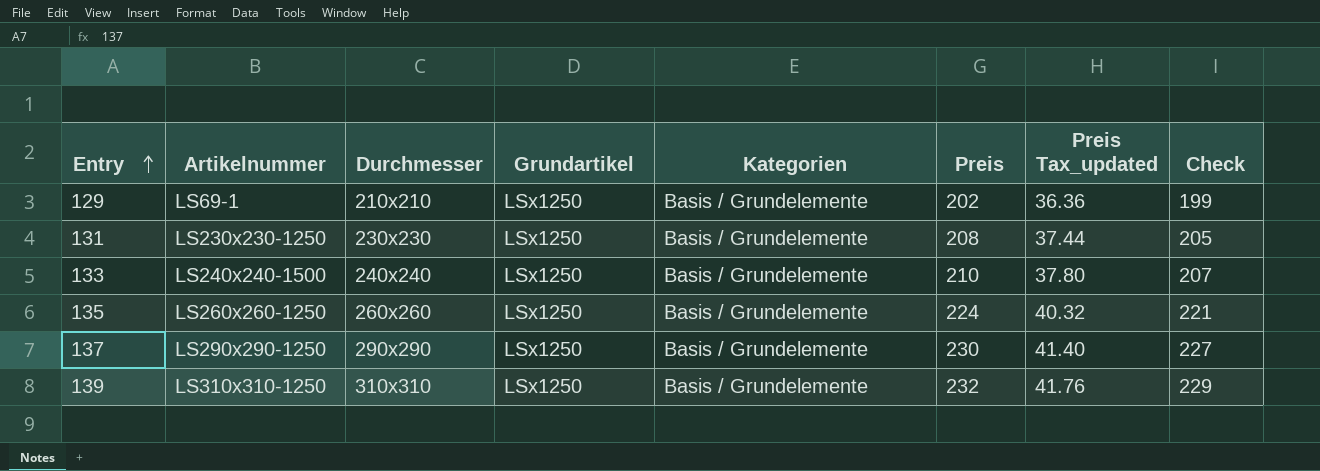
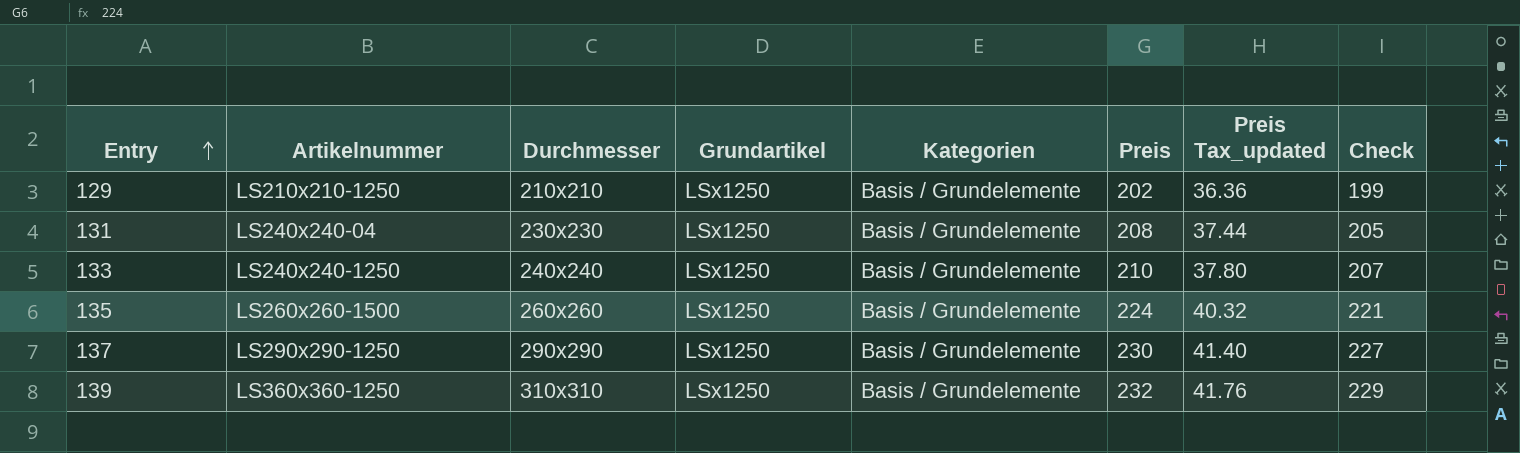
129 | Artikelnummer: LS69-1 -> LS210x210-1250
131 | Artikelnummer: LS230x230-1250 -> LS240x240-04
133 | Artikelnummer: LS240x240-1500 -> LS240x240-1250
135 | Artikelnummer: LS260x260-1250 -> LS260x260-1500
139 | Artikelnummer: LS310x310-1250 -> LS360x360-1250

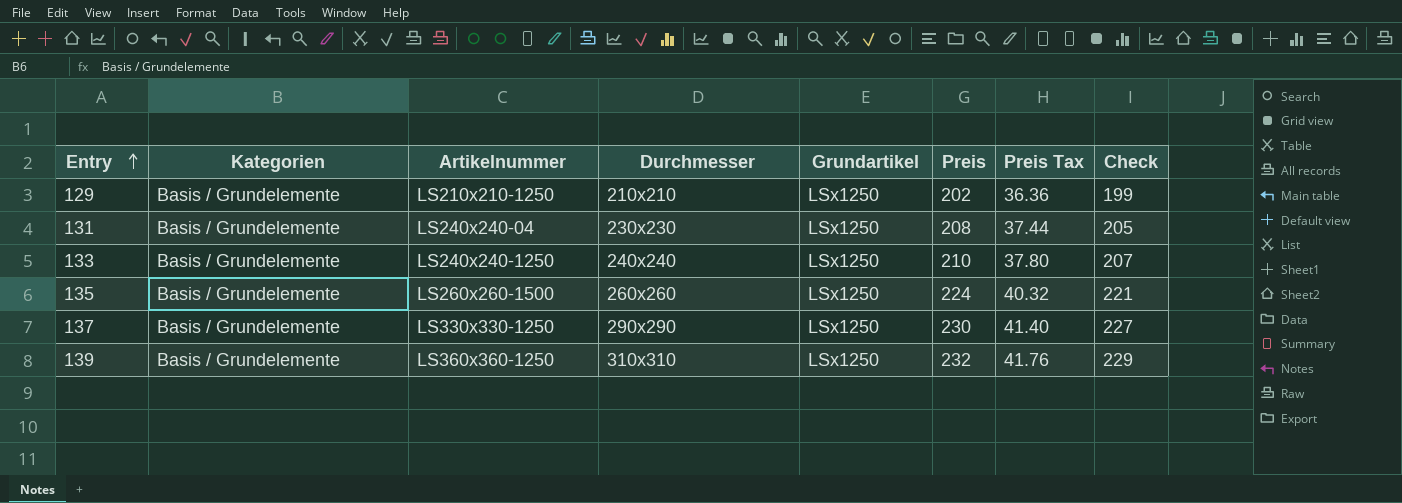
column Kategorien | position: 5 -> 2
column name: Preis Tax_updated -> Preis Tax
137 | Artikelnummer: LS290x290-1250 -> LS330x330-1250

